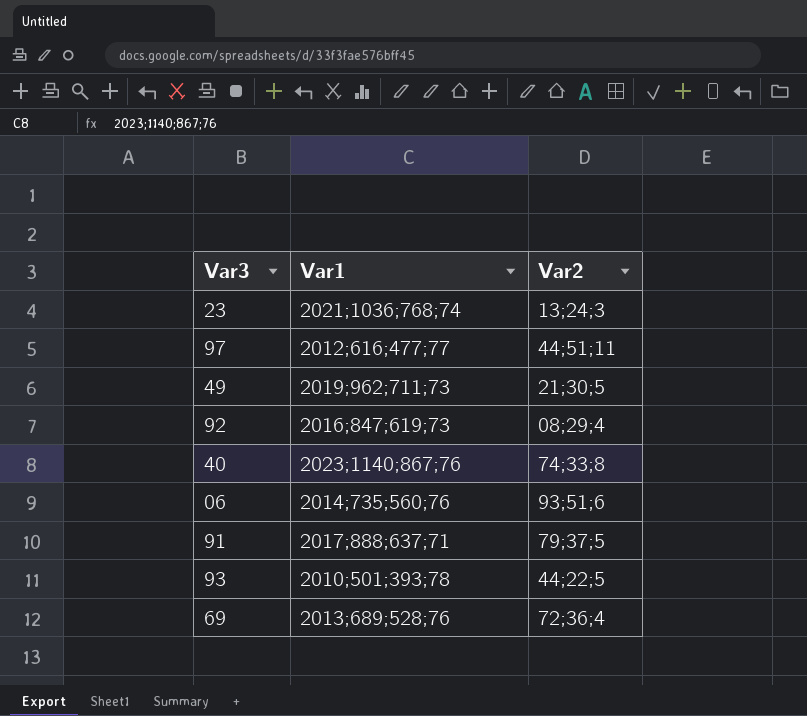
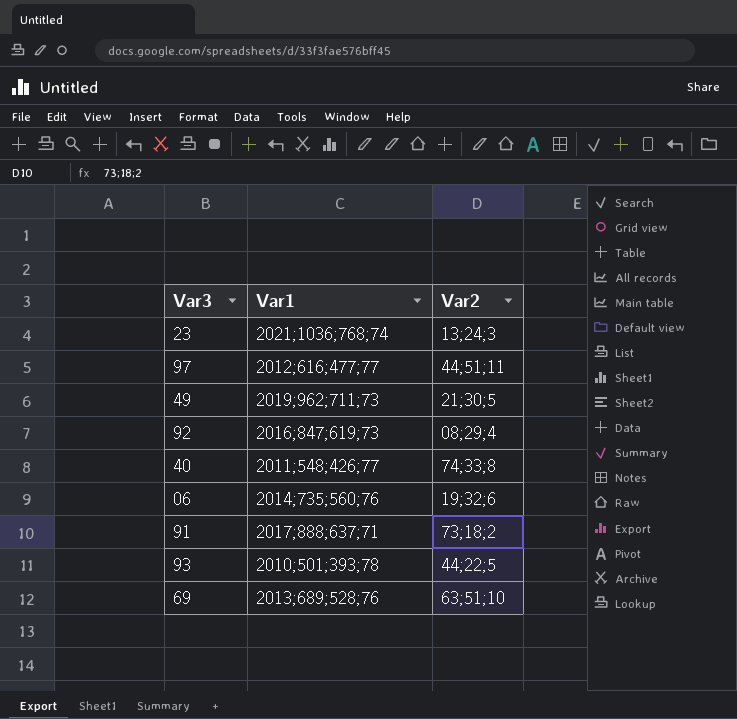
40 | Var1: 2023;1140;867;76 -> 2011;548;426;77
06 | Var2: 93;51;6 -> 19;32;6
91 | Var2: 79;37;5 -> 73;18;2
69 | Var2: 72;36;4 -> 63;51;10

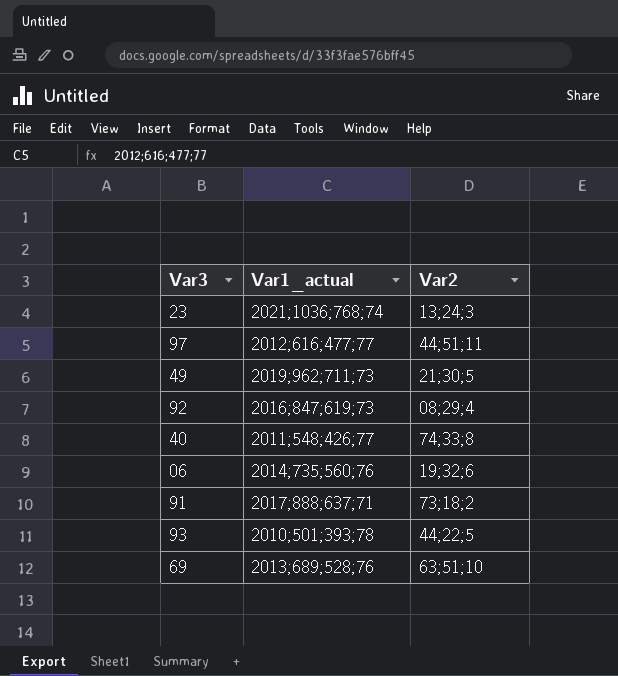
column name: Var1 -> Var1_actual

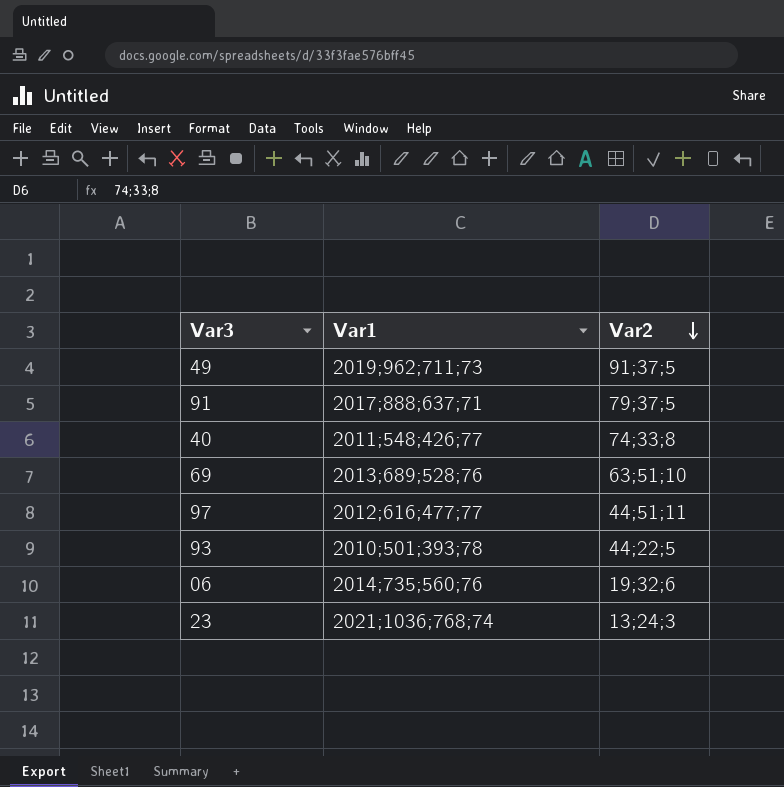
row order: none -> Var2 descending
column name: Var1_actual -> Var1
row 92: 2016;847;619;73 | 08;29;4 -> none
49 | Var2: 21;30;5 -> 91;37;5
91 | Var2: 73;18;2 -> 79;37;5

